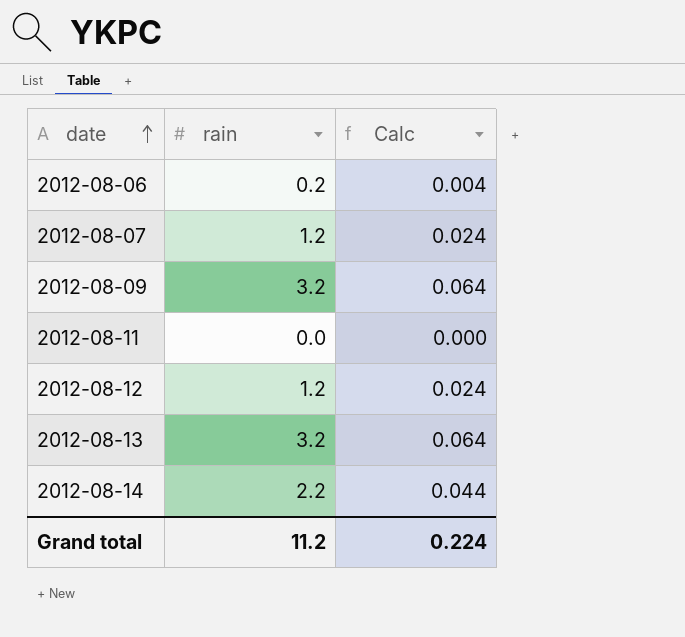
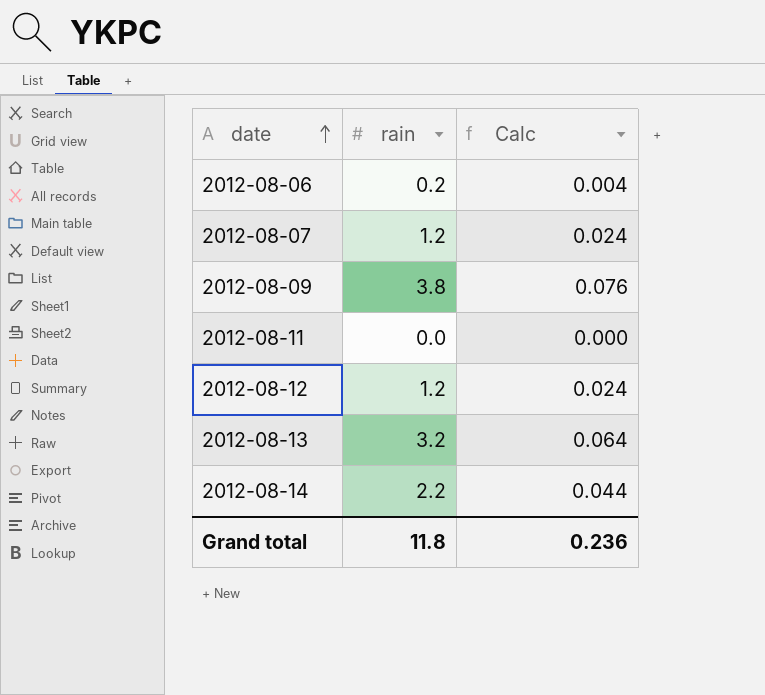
2012-08-09 | rain: 3.2 -> 3.8
2012-08-09 | Calc: 0.064 -> 0.076
Grand total | rain: 11.2 -> 11.8
Grand total | Calc: 0.224 -> 0.236

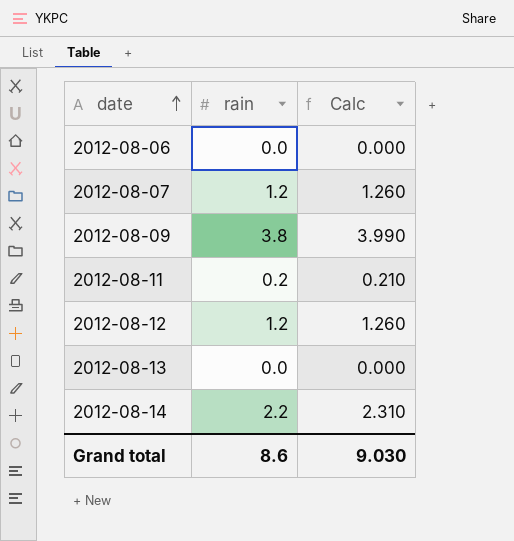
column Calc | formula: [rain] * 0.02 -> [rain] * 1.05
2012-08-06 | rain: 0.2 -> 0.0
2012-08-11 | rain: 0.0 -> 0.2
2012-08-13 | rain: 3.2 -> 0.0
Grand total | rain: 11.8 -> 8.6
Grand total | Calc: 0.236 -> 9.030

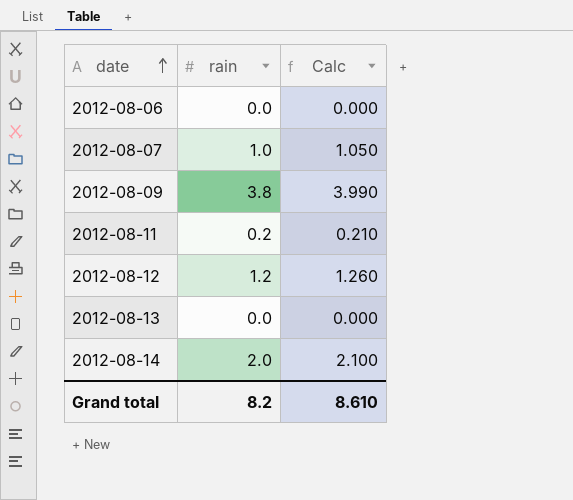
2012-08-07 | rain: 1.2 -> 1.0
2012-08-07 | Calc: 1.260 -> 1.050
2012-08-14 | rain: 2.2 -> 2.0
2012-08-14 | Calc: 2.310 -> 2.100
Grand total | rain: 8.6 -> 8.2
Grand total | Calc: 9.030 -> 8.610

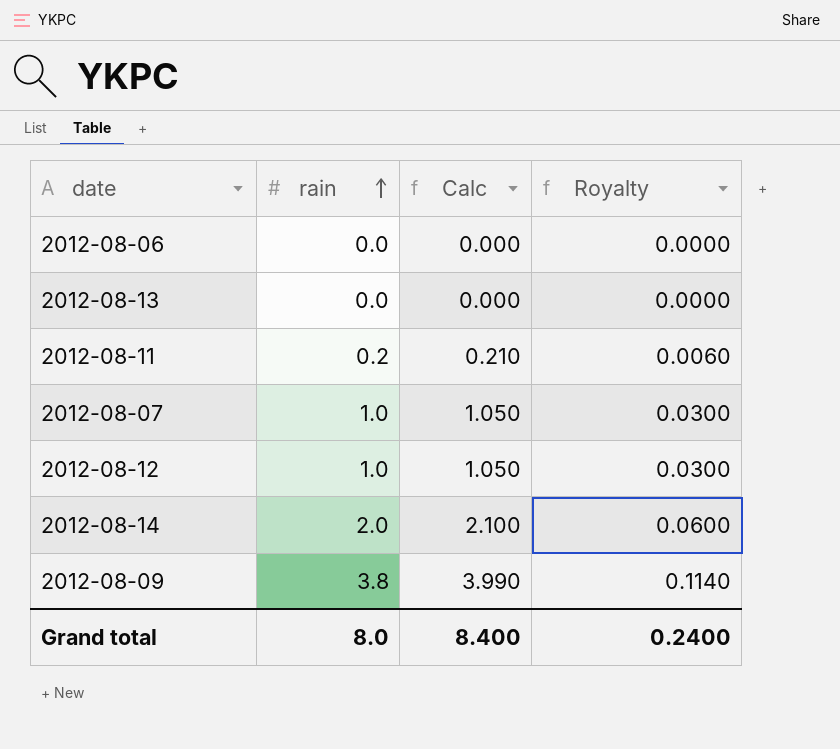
row order: date ascending -> rain ascending
column Royalty | formula: none -> [rain] * 0.03
2012-08-12 | rain: 1.2 -> 1.0
2012-08-12 | Calc: 1.260 -> 1.050
Grand total | rain: 8.2 -> 8.0
Grand total | Calc: 8.610 -> 8.400

